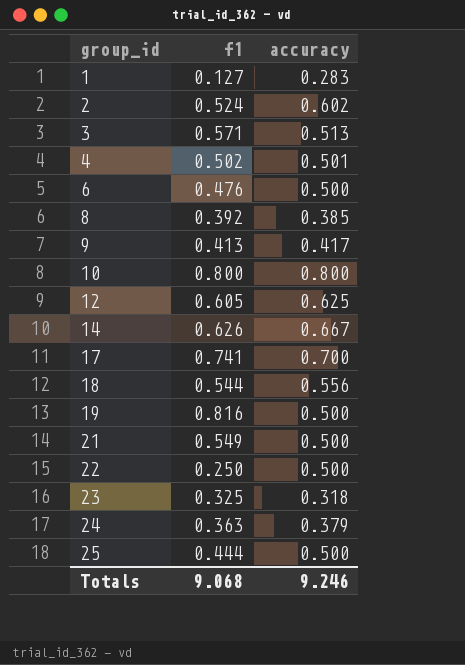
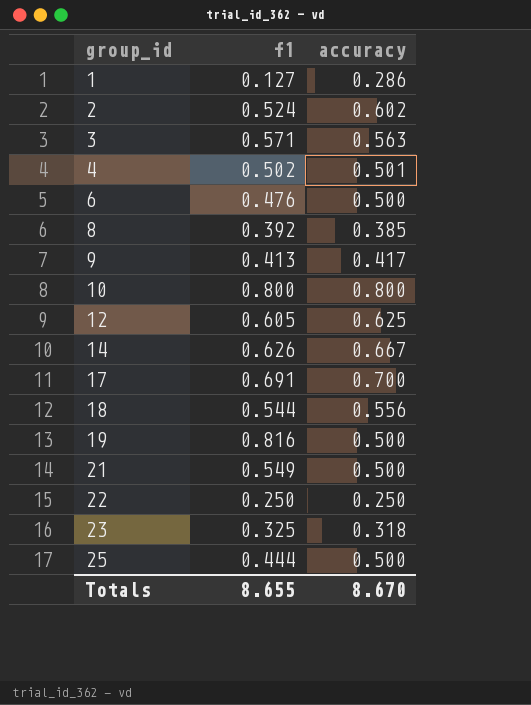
row 24: 0.363 | 0.379 -> none
1 | accuracy: 0.283 -> 0.286
3 | accuracy: 0.513 -> 0.563
17 | f1: 0.741 -> 0.691
22 | accuracy: 0.500 -> 0.250
Totals | f1: 9.068 -> 8.655
Totals | accuracy: 9.246 -> 8.670

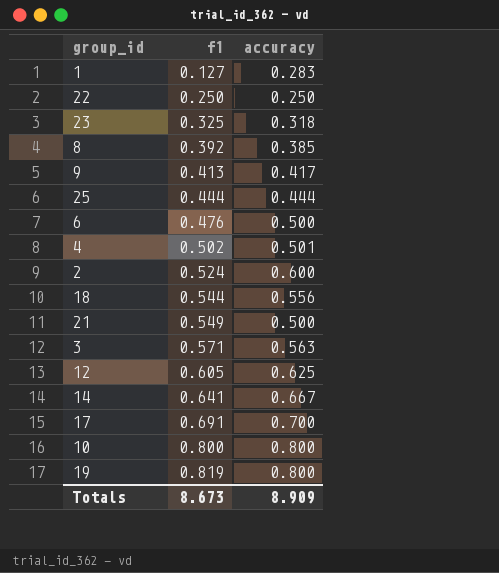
row order: group_id ascending -> f1 ascending
1 | accuracy: 0.286 -> 0.283
25 | accuracy: 0.500 -> 0.444
2 | accuracy: 0.602 -> 0.600
14 | f1: 0.626 -> 0.641
19 | f1: 0.816 -> 0.819
19 | accuracy: 0.500 -> 0.800
Totals | f1: 8.655 -> 8.673
Totals | accuracy: 8.670 -> 8.909

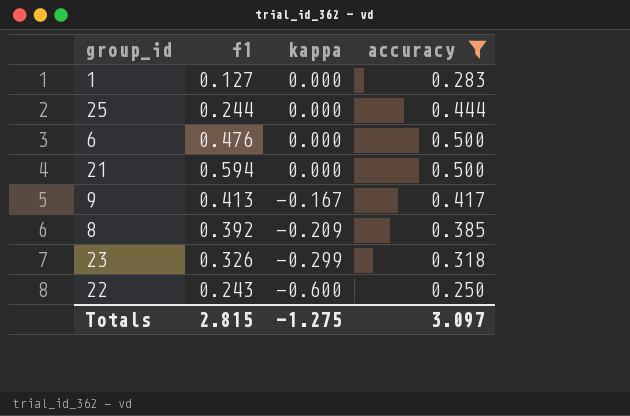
filter: none -> accuracy <= 0.500
row order: f1 ascending -> kappa descending
column kappa | position: none -> 3
25 | f1: 0.444 -> 0.244
21 | f1: 0.549 -> 0.594
23 | f1: 0.325 -> 0.326
22 | f1: 0.250 -> 0.243
Totals | f1: 8.673 -> 2.815
Totals | accuracy: 8.909 -> 3.097

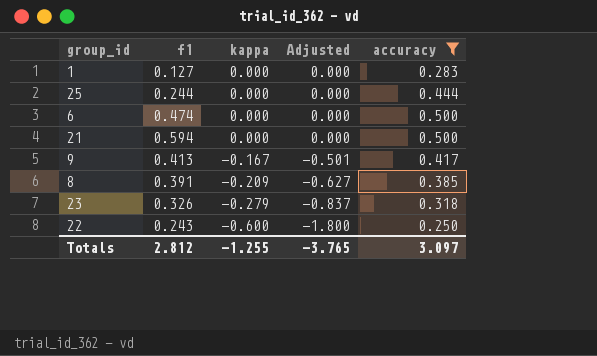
column Adjusted | formula: none -> [kappa] * 3
6 | f1: 0.476 -> 0.474
8 | f1: 0.392 -> 0.391
23 | kappa: -0.299 -> -0.279
Totals | f1: 2.815 -> 2.812
Totals | kappa: -1.275 -> -1.255

